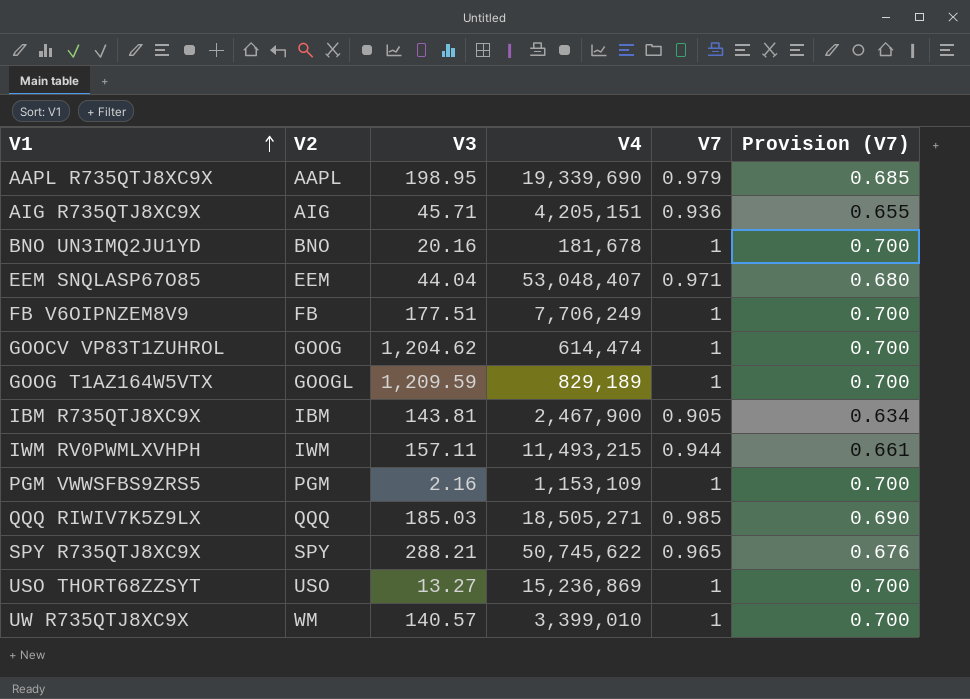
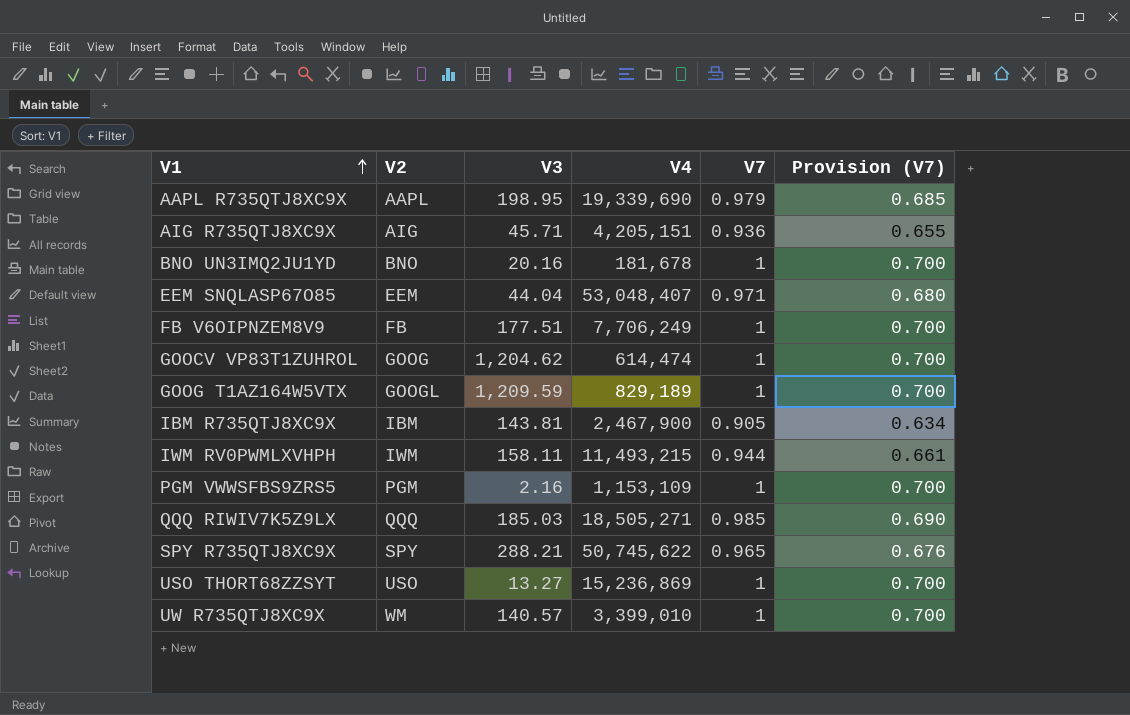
IWM RV0PWMLXVHPH | V3: 157.11 -> 158.11

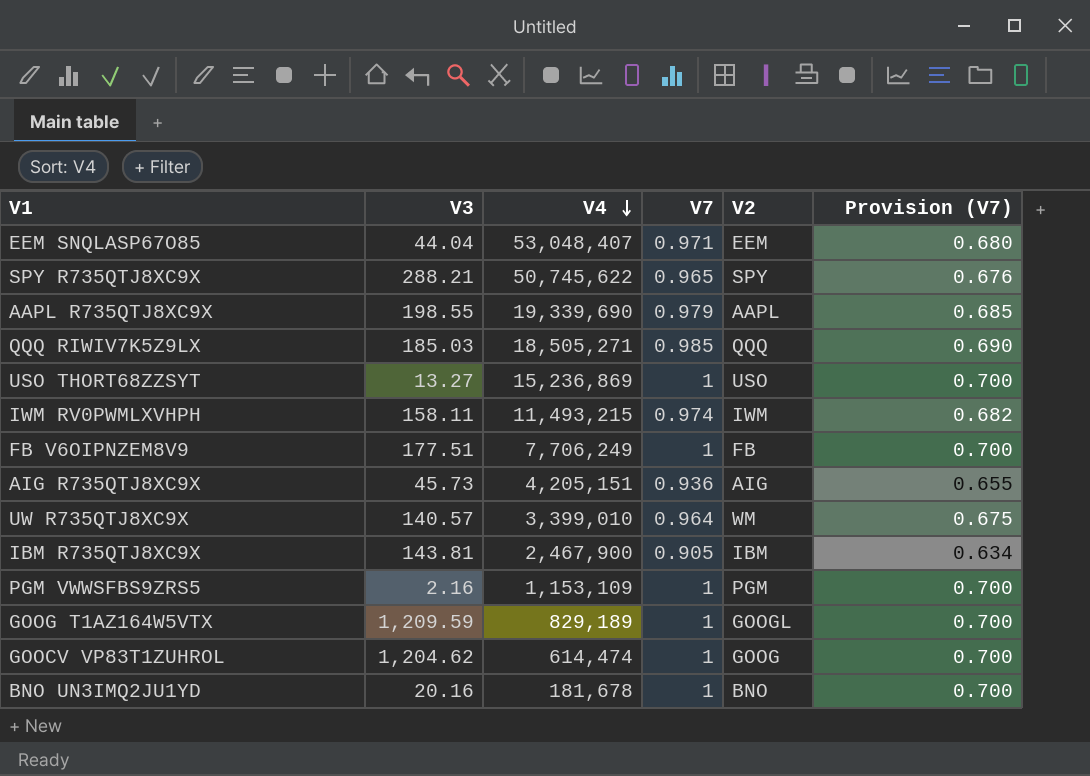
row order: V1 ascending -> V4 descending
column V2 | position: 2 -> 5
AAPL R735QTJ8XC9X | V3: 198.95 -> 198.55
IWM RV0PWMLXVHPH | V7: 0.944 -> 0.974
IWM RV0PWMLXVHPH | Provision (V7): 0.661 -> 0.682
AIG R735QTJ8XC9X | V3: 45.71 -> 45.73
UW R735QTJ8XC9X | V7: 1 -> 0.964
UW R735QTJ8XC9X | Provision (V7): 0.700 -> 0.675

